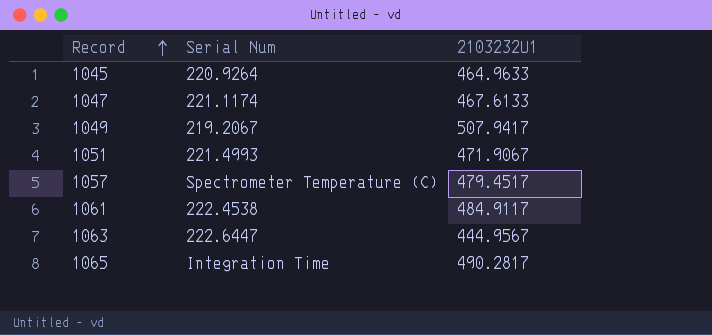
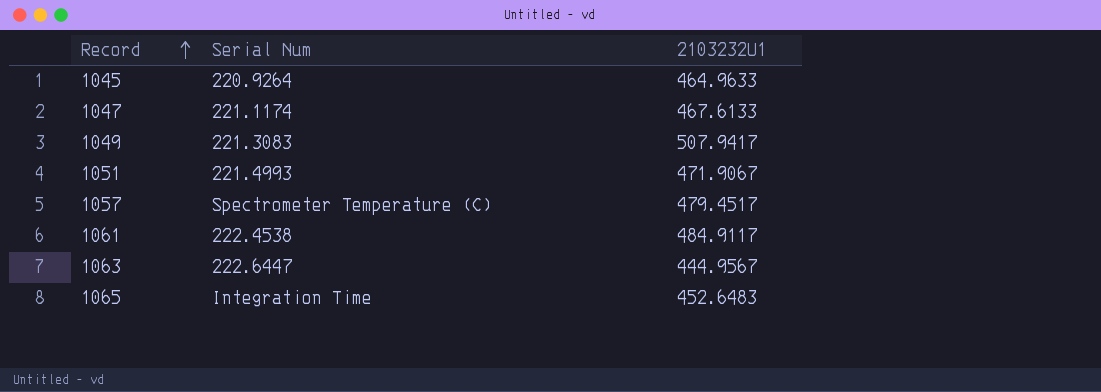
1049 | Serial Num: 219.2067 -> 221.3083
1065 | 2103232U1: 490.2817 -> 452.6483

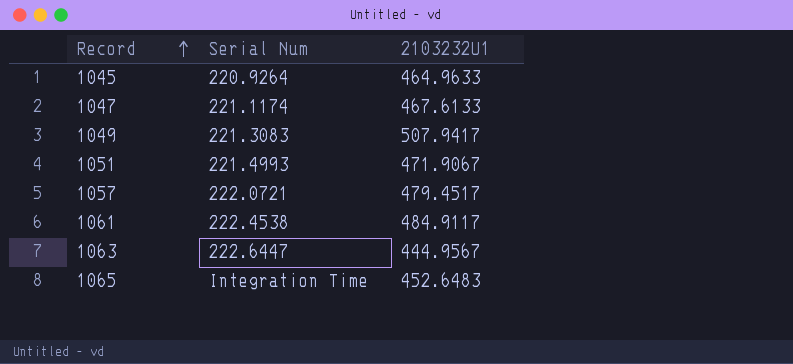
1057 | Serial Num: Spectrometer Temperature (C) -> 222.0721

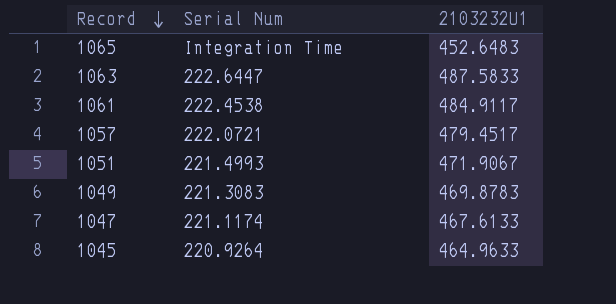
row order: Record ascending -> Record descending
1063 | 2103232U1: 444.9567 -> 487.5833
1049 | 2103232U1: 507.9417 -> 469.8783

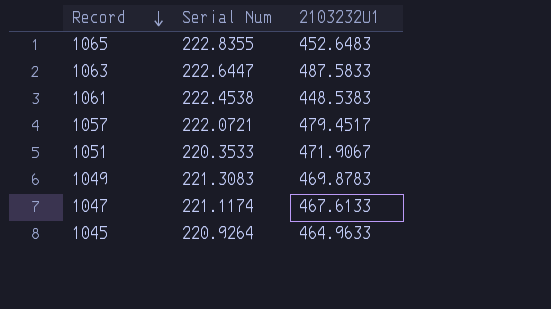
1065 | Serial Num: Integration Time -> 222.8355
1061 | 2103232U1: 484.9117 -> 448.5383
1051 | Serial Num: 221.4993 -> 220.3533

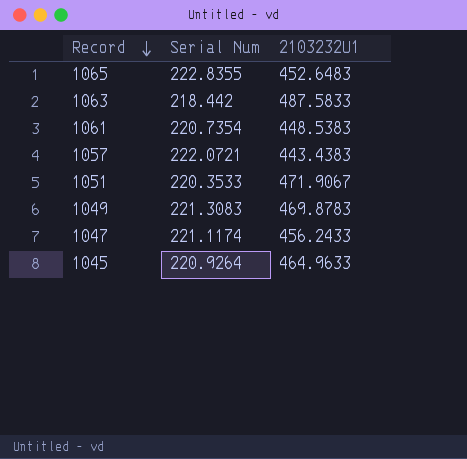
1063 | Serial Num: 222.6447 -> 218.442
1061 | Serial Num: 222.4538 -> 220.7354
1057 | 2103232U1: 479.4517 -> 443.4383
1047 | 2103232U1: 467.6133 -> 456.2433

